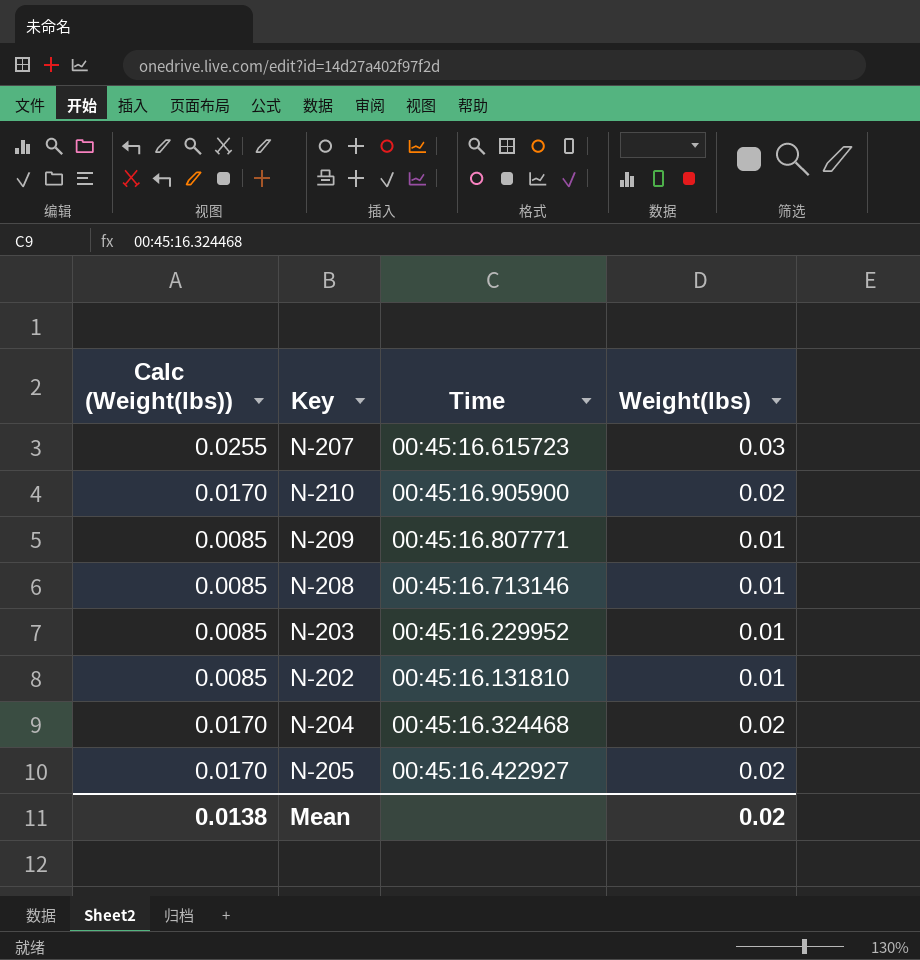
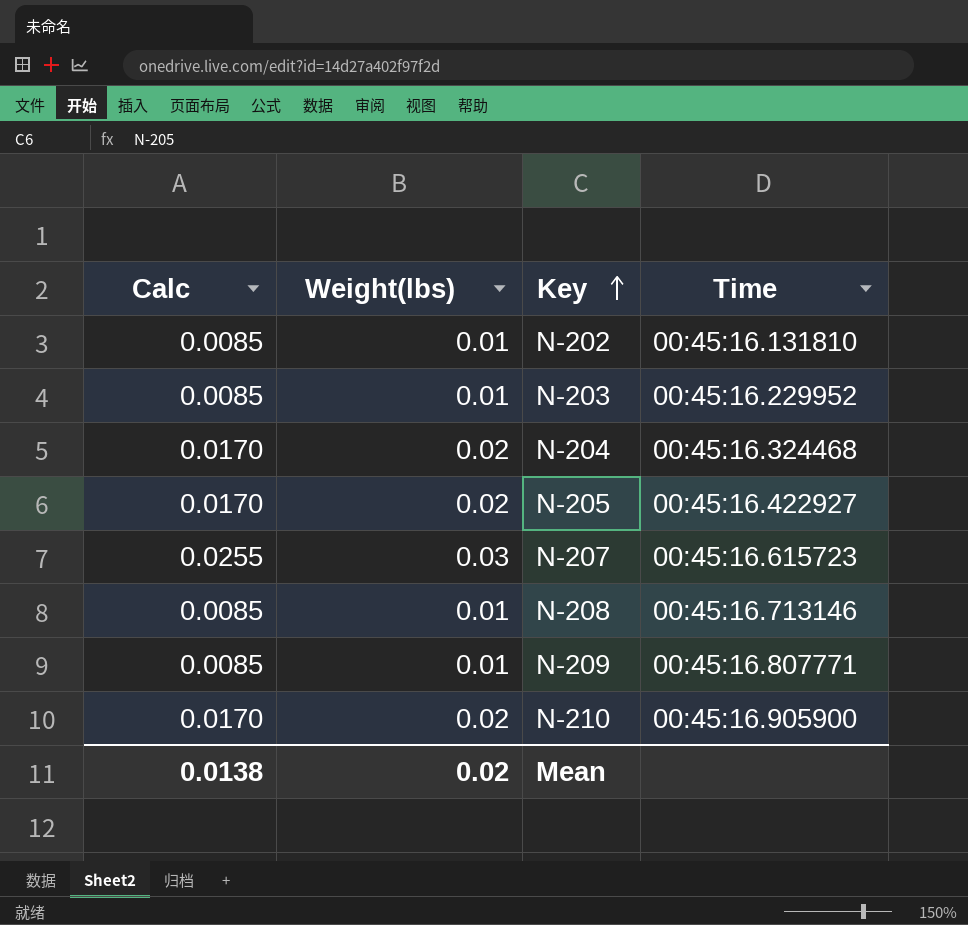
row order: none -> Key ascending
column name: Calc (Weight(lbs)) -> Calc
column Weight(lbs) | position: 4 -> 2

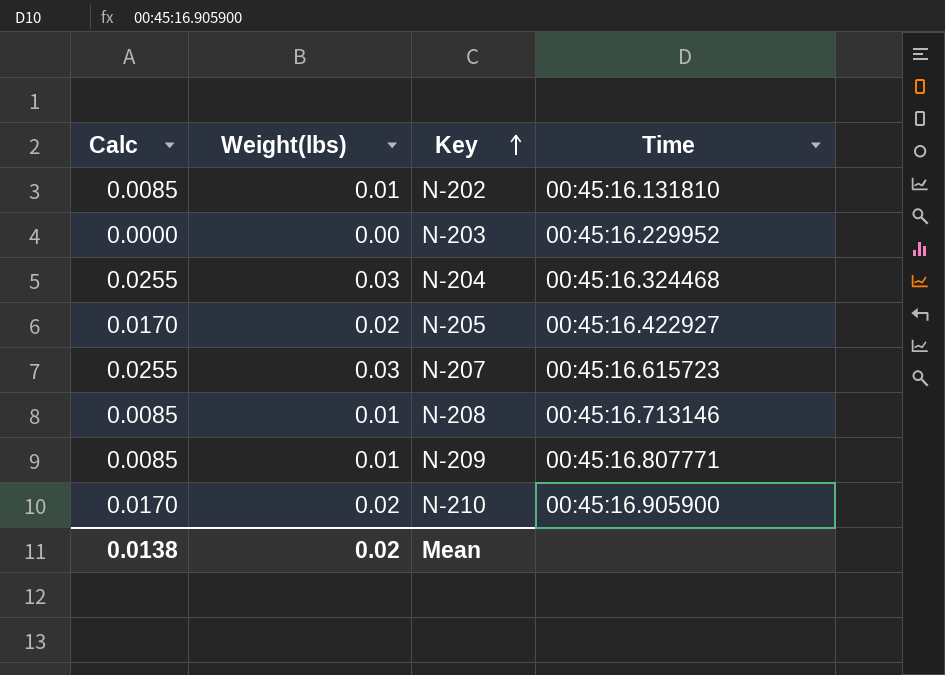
N-203 | Calc: 0.0085 -> 0.0000
N-203 | Weight(lbs): 0.01 -> 0.00
N-204 | Calc: 0.0170 -> 0.0255
N-204 | Weight(lbs): 0.02 -> 0.03

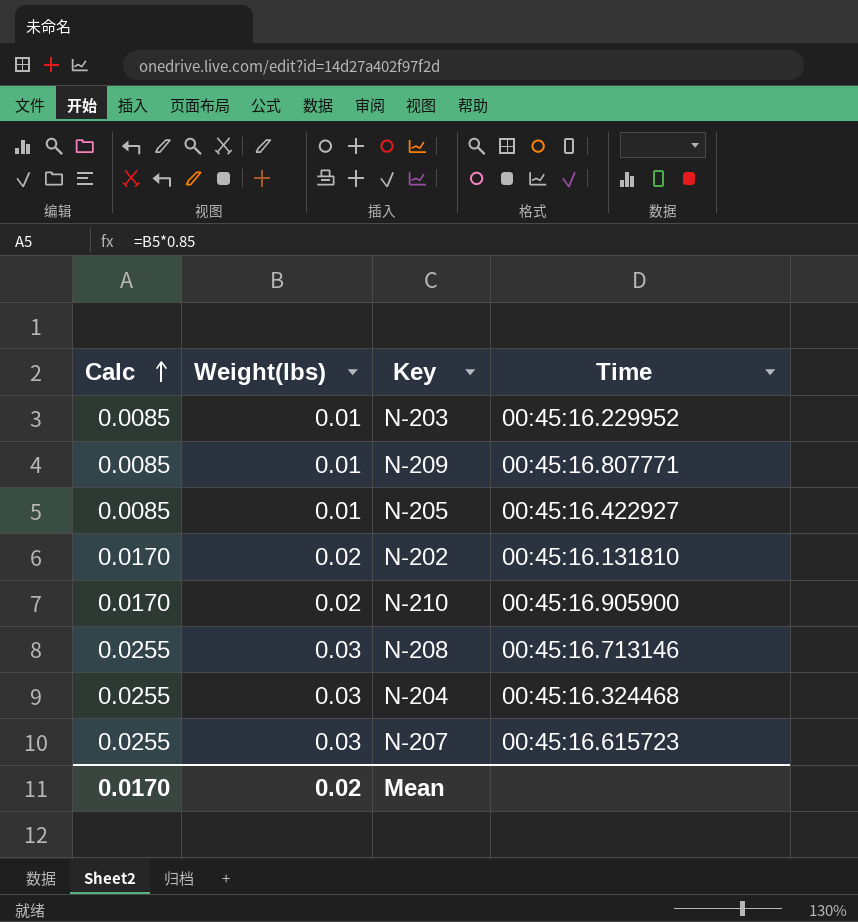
row order: Key ascending -> Calc ascending
N-203 | Calc: 0.0000 -> 0.0085
N-203 | Weight(lbs): 0.00 -> 0.01
N-205 | Calc: 0.0170 -> 0.0085
N-205 | Weight(lbs): 0.02 -> 0.01
N-202 | Calc: 0.0085 -> 0.0170
N-202 | Weight(lbs): 0.01 -> 0.02
N-208 | Calc: 0.0085 -> 0.0255
N-208 | Weight(lbs): 0.01 -> 0.03
Mean | Calc: 0.0138 -> 0.0170

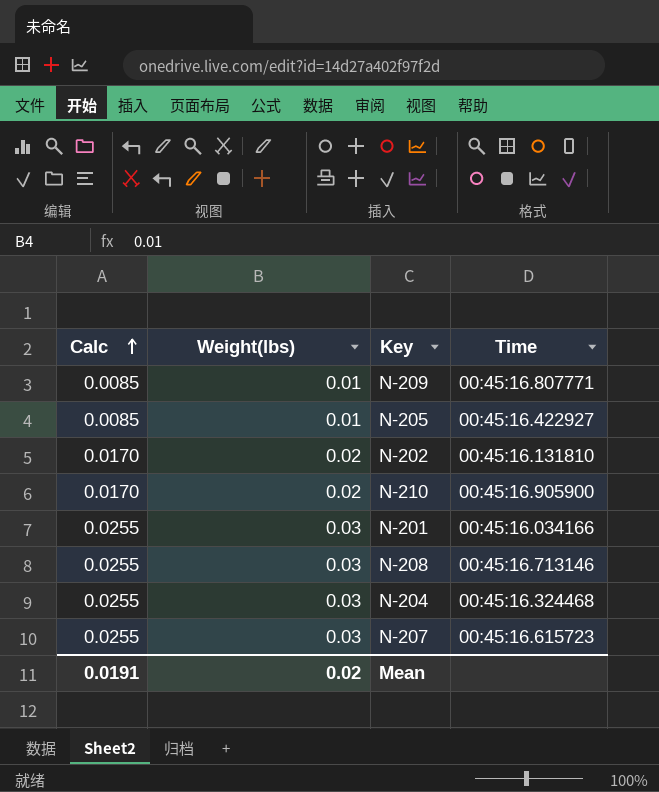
row N-203: 0.0085 | 0.01 | 00:45:16.229952 -> none
row N-201: none -> 0.0255 | 0.03 | 00:45:16.034166
Mean | Calc: 0.0170 -> 0.0191

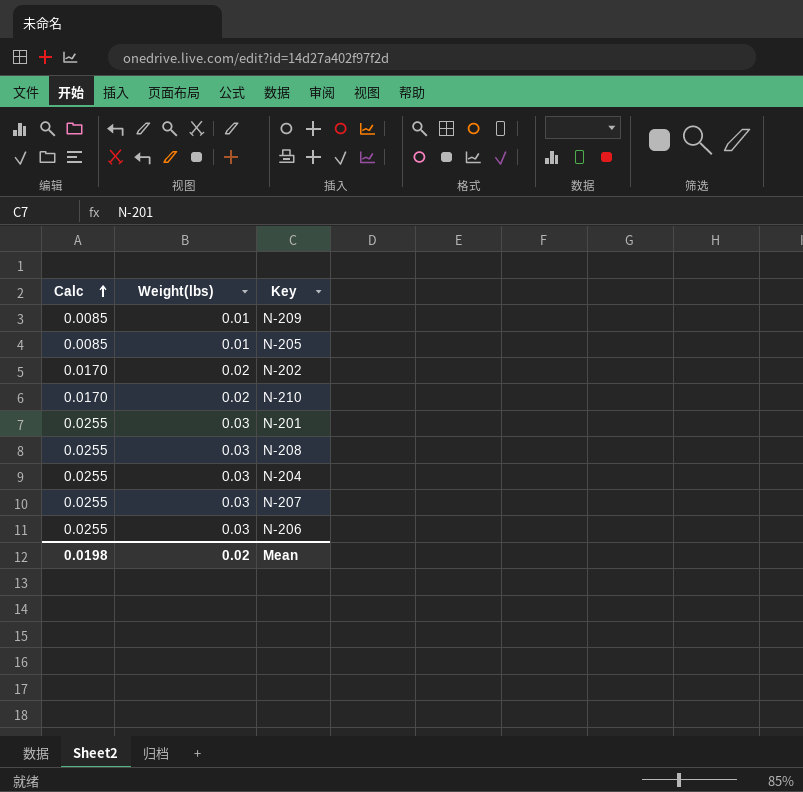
column Time | position: 4 -> none
row N-206: none -> 0.0255 | 0.03
Mean | Calc: 0.0191 -> 0.0198

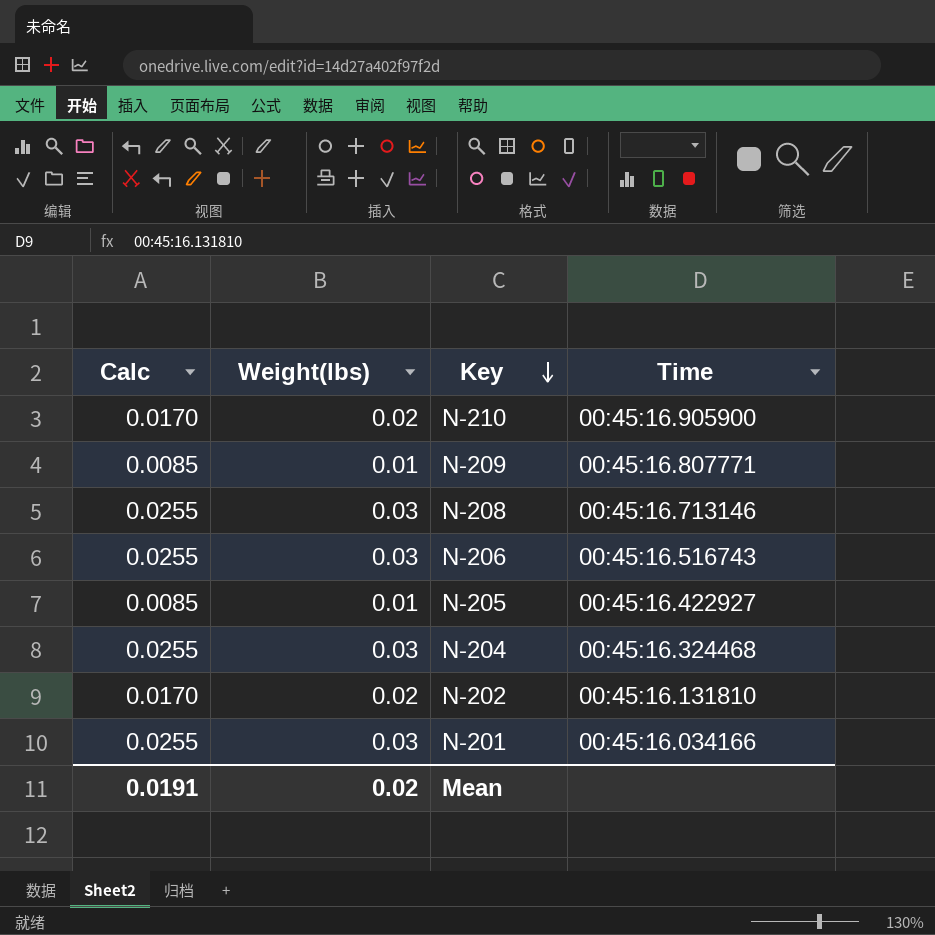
row order: Calc ascending -> Key descending
column Time | position: none -> 4
row N-207: 0.0255 | 0.03 -> none
Mean | Calc: 0.0198 -> 0.0191

